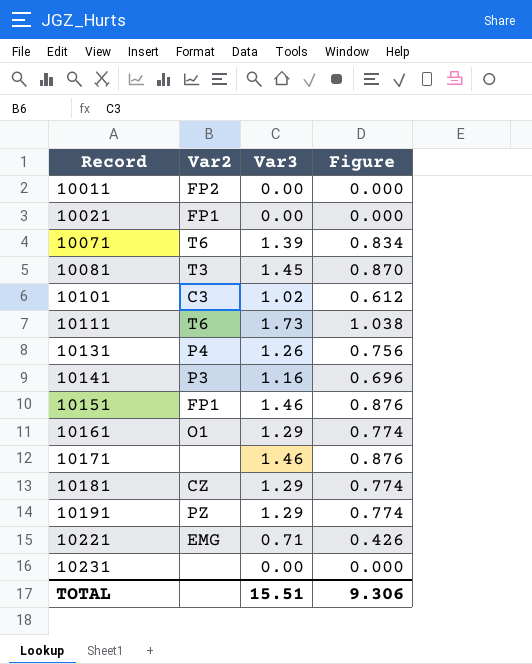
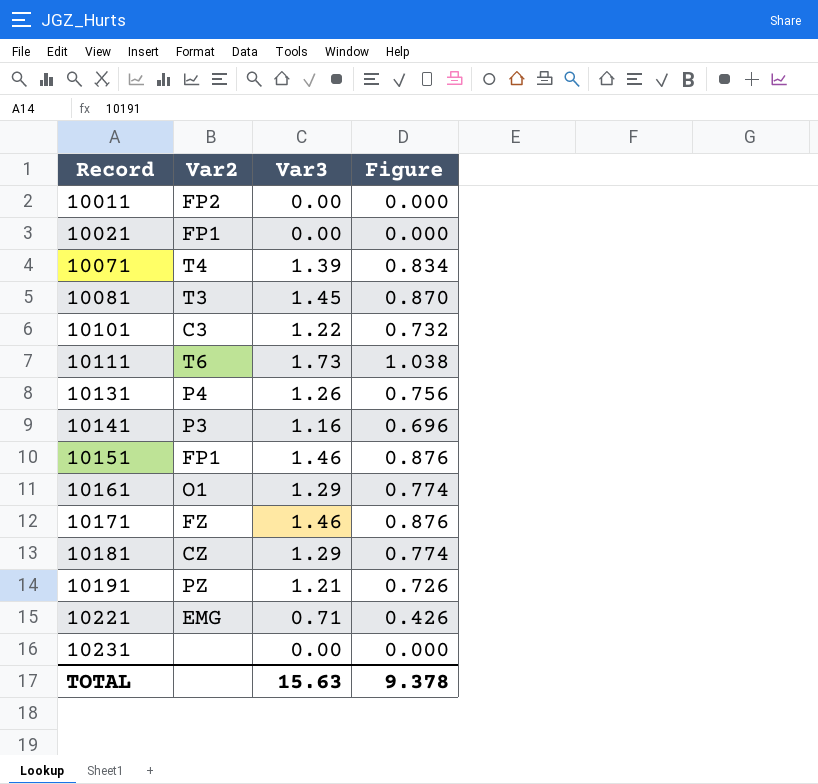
10071 | Var2: T6 -> T4
10101 | Var3: 1.02 -> 1.22
10101 | Figure: 0.612 -> 0.732
10171 | Var2: none -> FZ
10191 | Var3: 1.29 -> 1.21
10191 | Figure: 0.774 -> 0.726
TOTAL | Var3: 15.51 -> 15.63
TOTAL | Figure: 9.306 -> 9.378

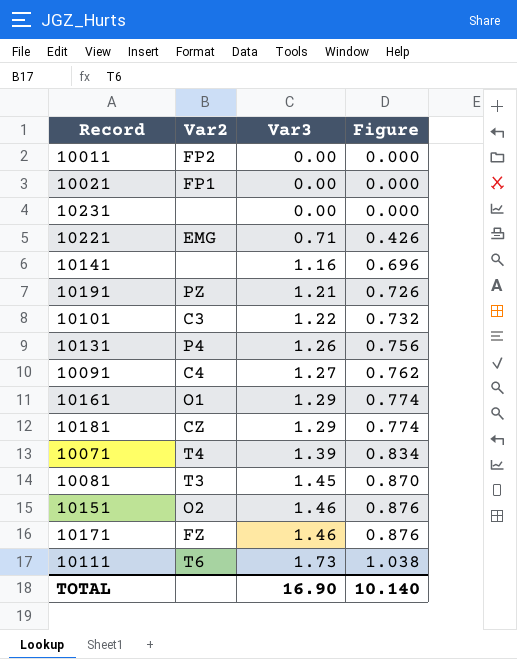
row order: Record ascending -> Var3 ascending
10141 | Var2: P3 -> none
row 10091: none -> C4 | 1.27 | 0.762
10151 | Var2: FP1 -> O2
TOTAL | Var3: 15.63 -> 16.90
TOTAL | Figure: 9.378 -> 10.140

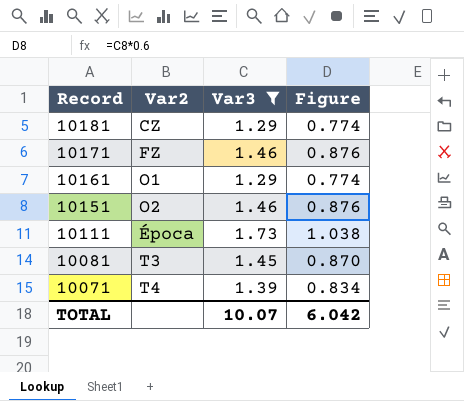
filter: none -> Var3 >= 1.29
row order: Var3 ascending -> Record descending
10111 | Var2: T6 -> Época
TOTAL | Var3: 16.90 -> 10.07
TOTAL | Figure: 10.140 -> 6.042

